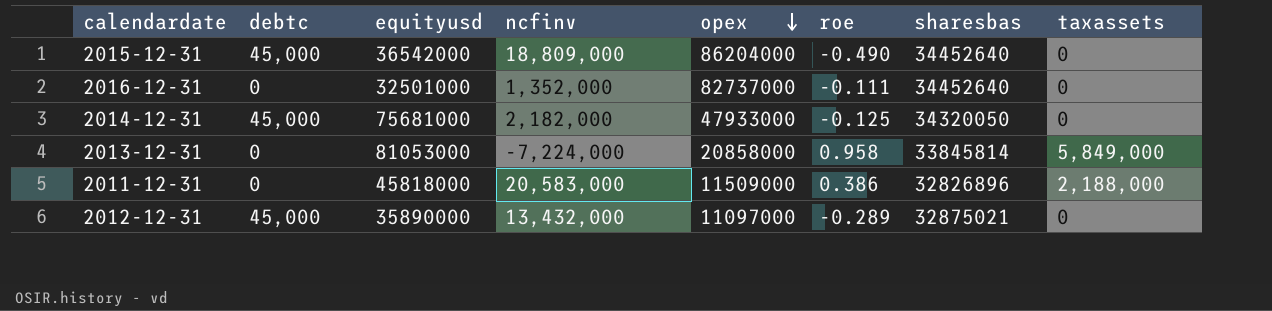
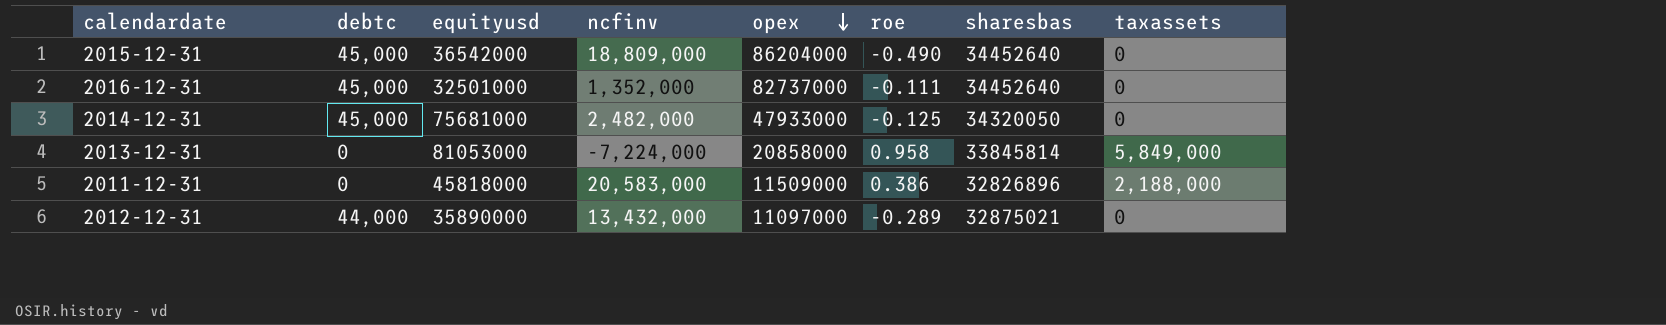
2016-12-31 | debtc: 0 -> 45,000
2014-12-31 | ncfinv: 2,182,000 -> 2,482,000
2012-12-31 | debtc: 45,000 -> 44,000

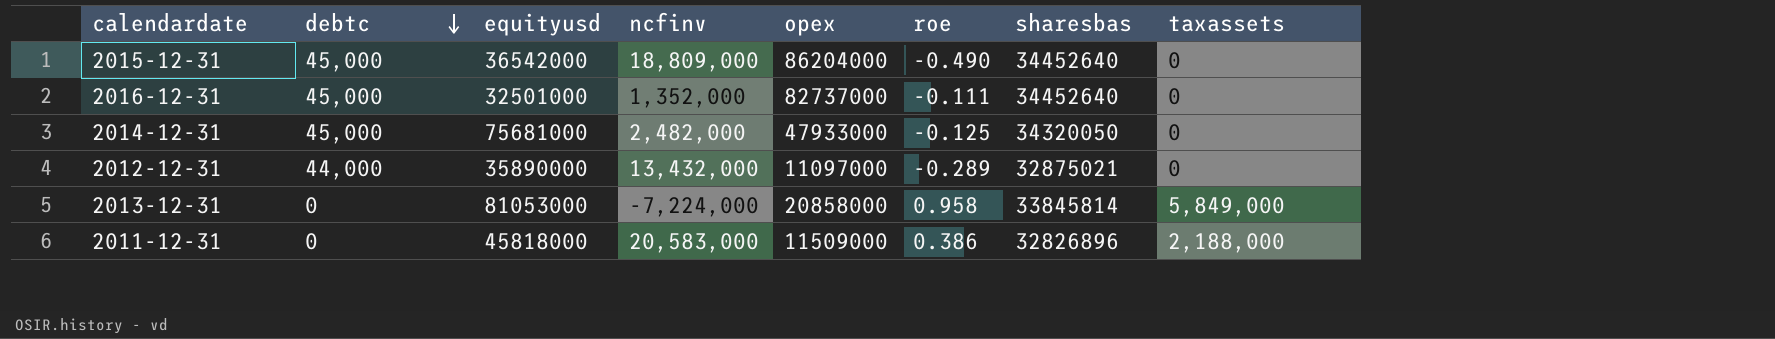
row order: opex descending -> debtc descending

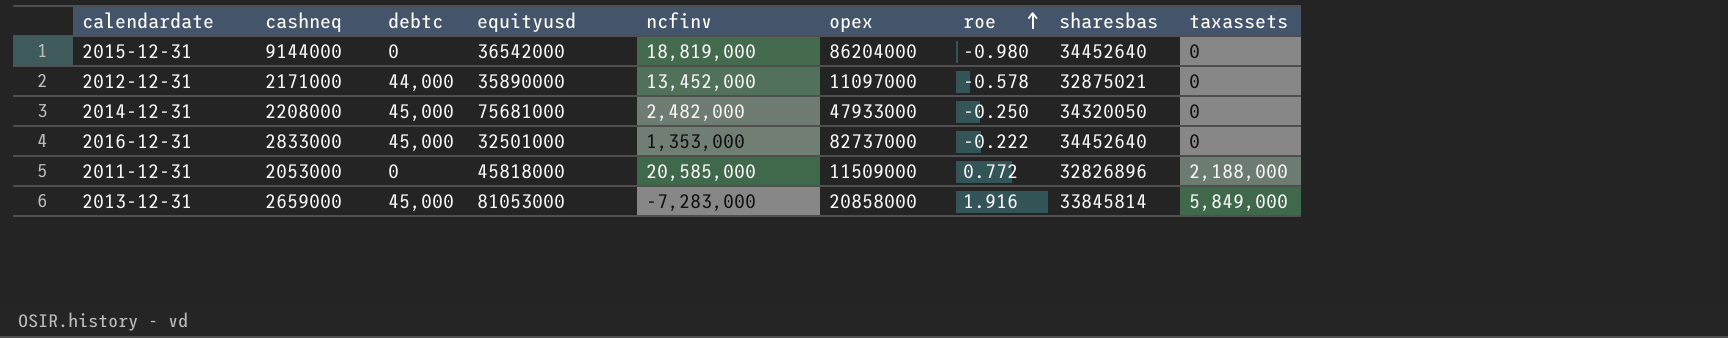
row order: debtc descending -> roe ascending
column cashneq | position: none -> 2
2015-12-31 | debtc: 45,000 -> 0
2015-12-31 | ncfinv: 18,809,000 -> 18,819,000
2015-12-31 | roe: -0.490 -> -0.980
2012-12-31 | ncfinv: 13,432,000 -> 13,452,000
2012-12-31 | roe: -0.289 -> -0.578
2014-12-31 | roe: -0.125 -> -0.250
2016-12-31 | ncfinv: 1,352,000 -> 1,353,000
2016-12-31 | roe: -0.111 -> -0.222
2011-12-31 | ncfinv: 20,583,000 -> 20,585,000
2011-12-31 | roe: 0.386 -> 0.772
2013-12-31 | debtc: 0 -> 45,000
2013-12-31 | ncfinv: -7,224,000 -> -7,283,000
2013-12-31 | roe: 0.958 -> 1.916

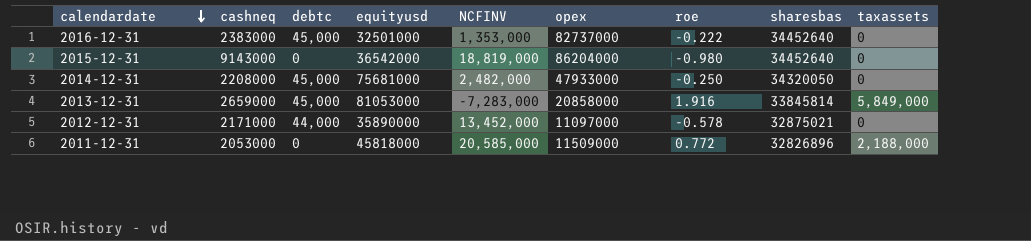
row order: roe ascending -> calendardate descending
column name: ncfinv -> NCFINV
2016-12-31 | cashneq: 2833000 -> 2383000
2015-12-31 | cashneq: 9144000 -> 9143000

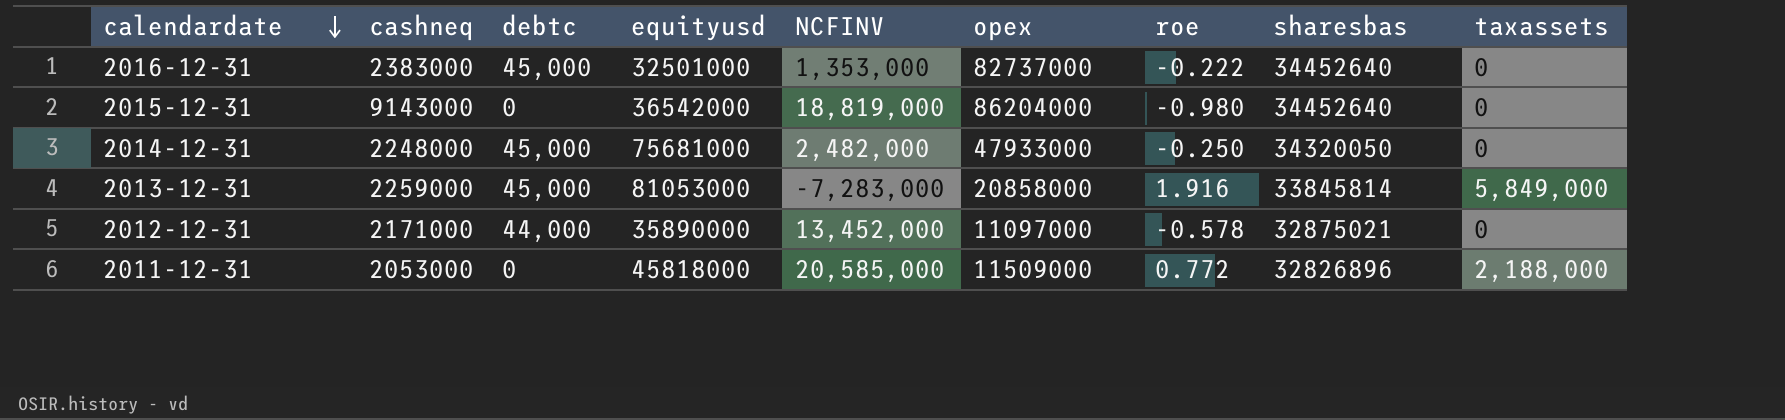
2014-12-31 | cashneq: 2208000 -> 2248000
2013-12-31 | cashneq: 2659000 -> 2259000

